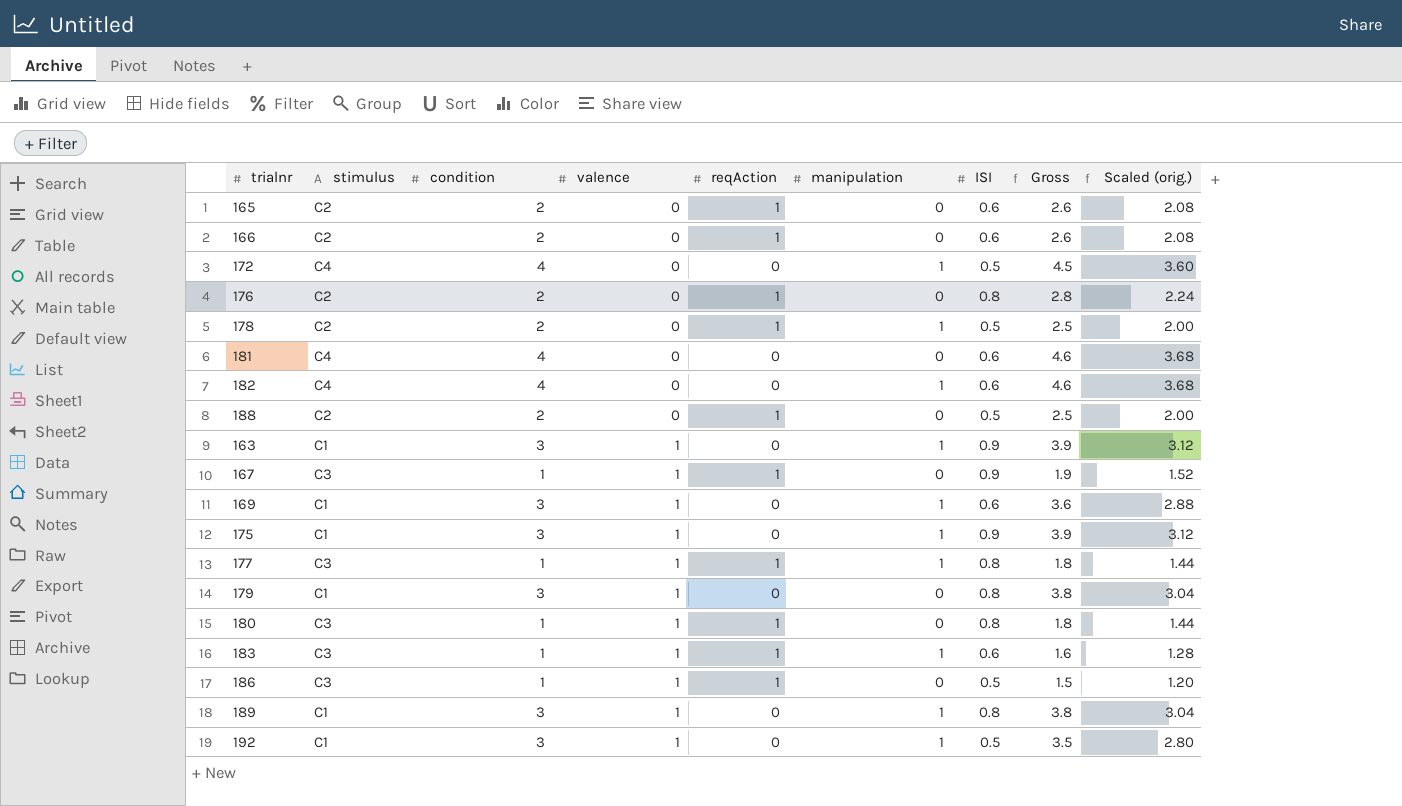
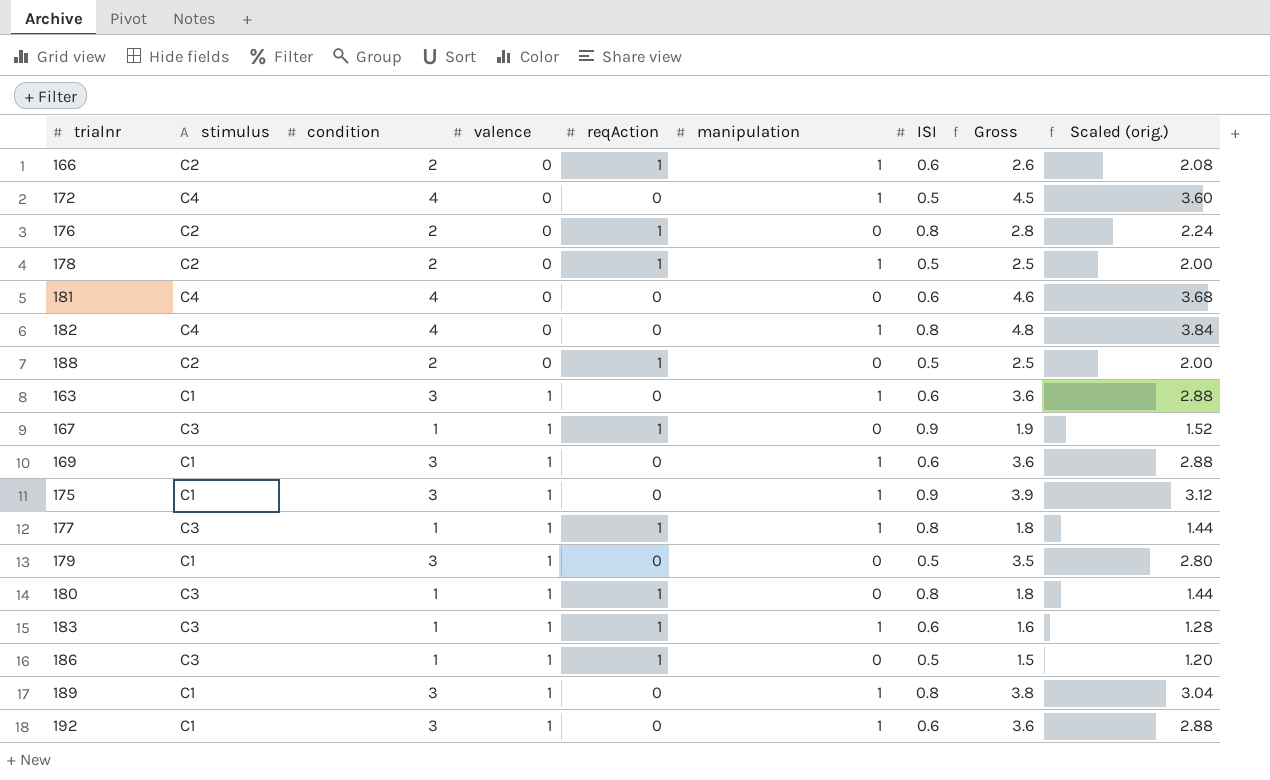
row 165: C2 | 2 | 0 | 1 | 0 | 0.6 | 2.6 | 2.08 -> none
166 | manipulation: 0 -> 1
182 | ISI: 0.6 -> 0.8
182 | Gross: 4.6 -> 4.8
182 | Scaled (orig.): 3.68 -> 3.84
163 | ISI: 0.9 -> 0.6
163 | Gross: 3.9 -> 3.6
163 | Scaled (orig.): 3.12 -> 2.88
179 | ISI: 0.8 -> 0.5
179 | Gross: 3.8 -> 3.5
179 | Scaled (orig.): 3.04 -> 2.80
192 | ISI: 0.5 -> 0.6
192 | Gross: 3.5 -> 3.6
192 | Scaled (orig.): 2.80 -> 2.88

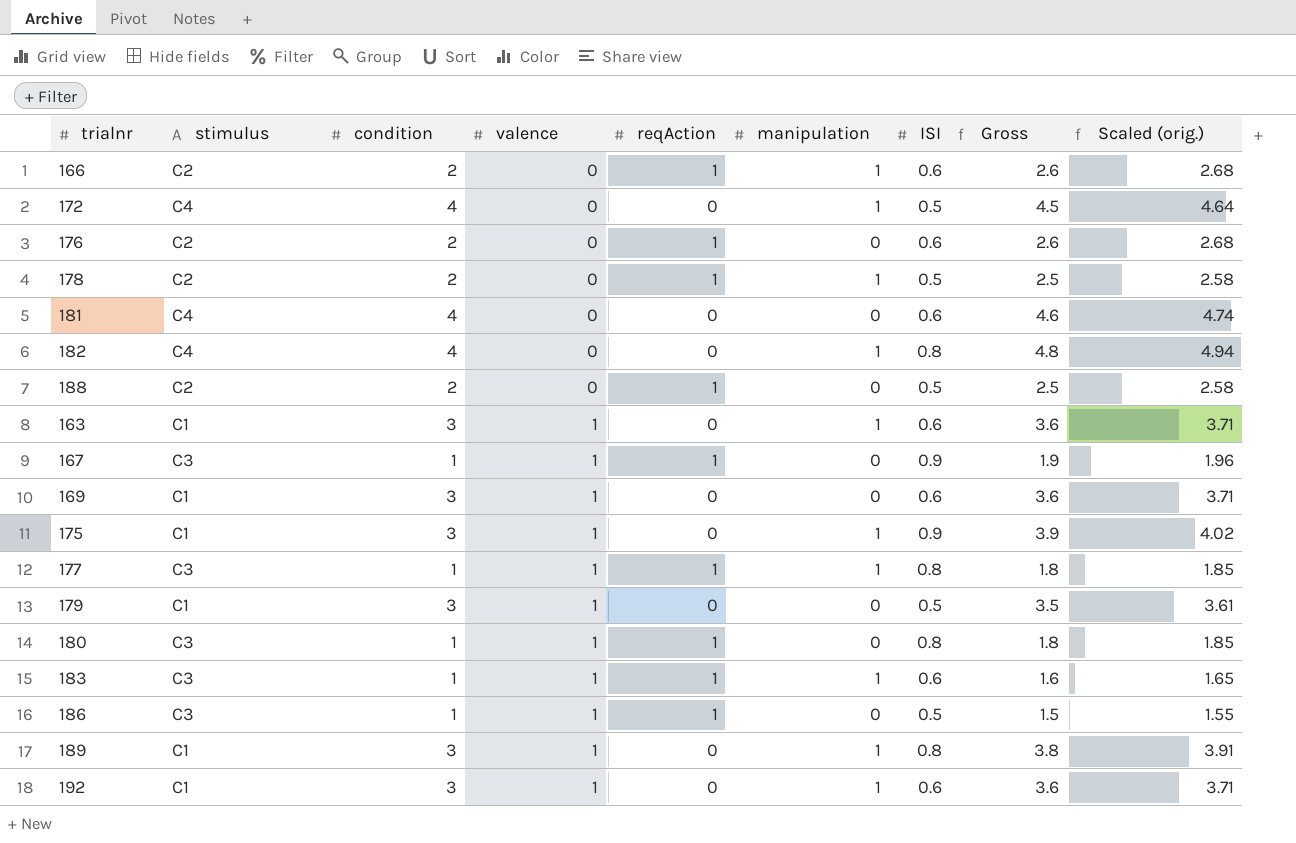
column Scaled (orig.) | formula: [Gross] * 0.8 -> [Gross] * 1.03
176 | ISI: 0.8 -> 0.6
176 | Gross: 2.8 -> 2.6
169 | manipulation: 1 -> 0

